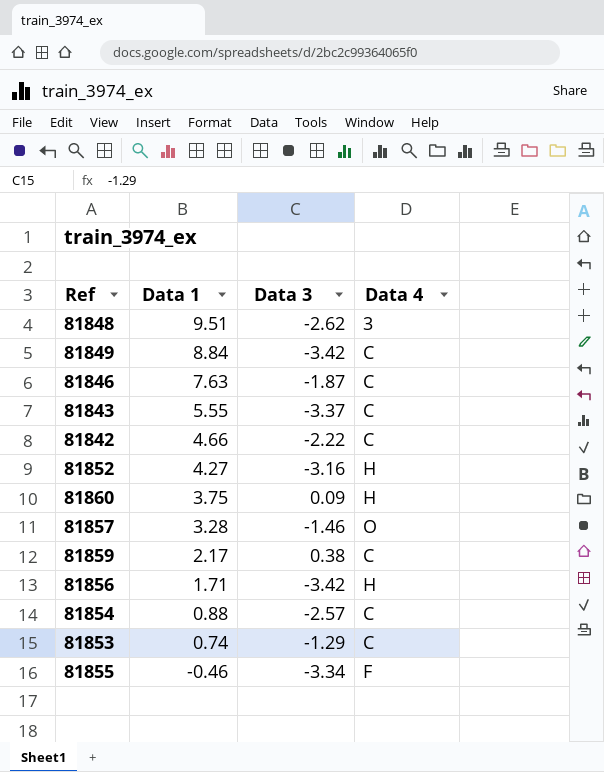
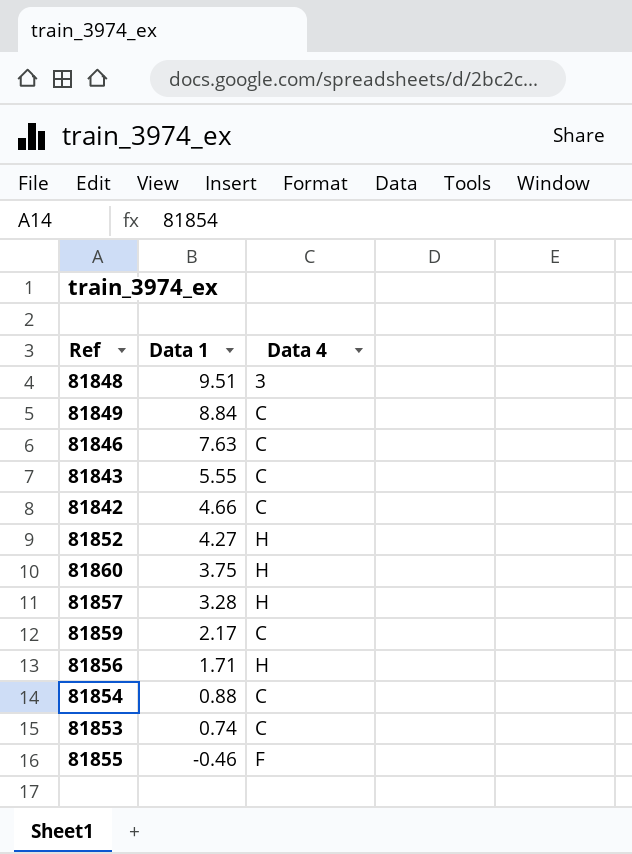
column Data 3 | position: 3 -> none
81857 | Data 4: O -> H

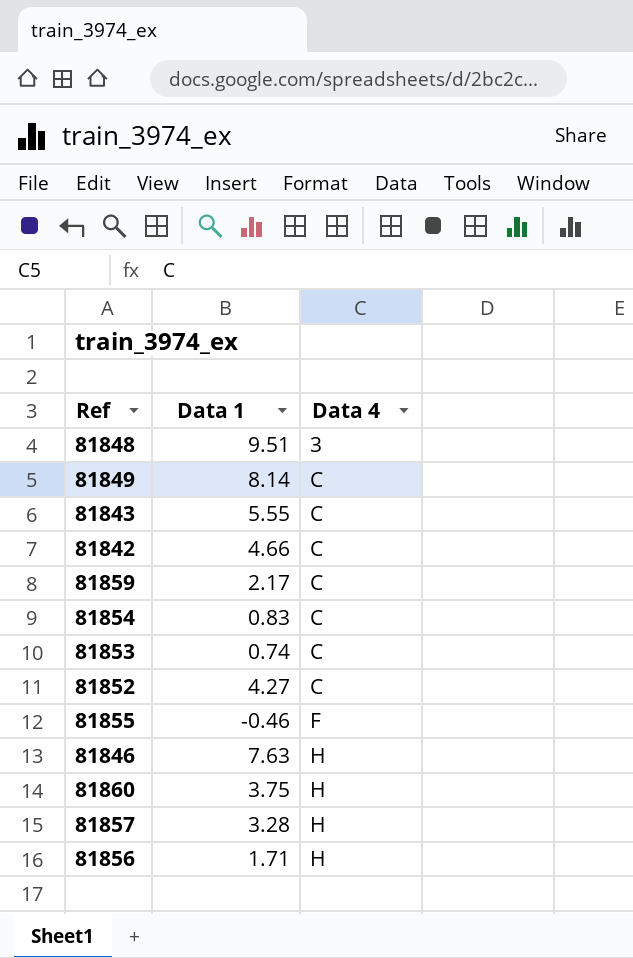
row order: Data 1 descending -> Data 4 ascending
81849 | Data 1: 8.84 -> 8.14
81854 | Data 1: 0.88 -> 0.83
81852 | Data 4: H -> C
81846 | Data 4: C -> H

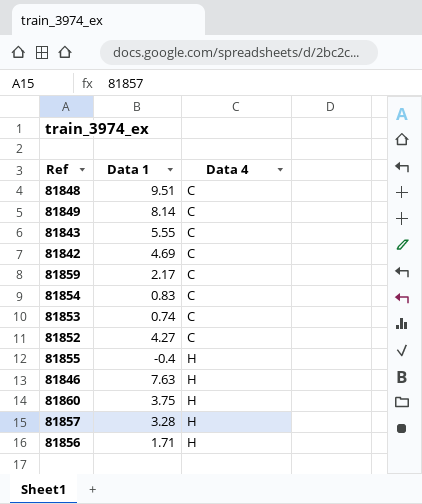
81848 | Data 4: 3 -> C
81842 | Data 1: 4.66 -> 4.69
81855 | Data 1: -0.46 -> -0.4
81855 | Data 4: F -> H

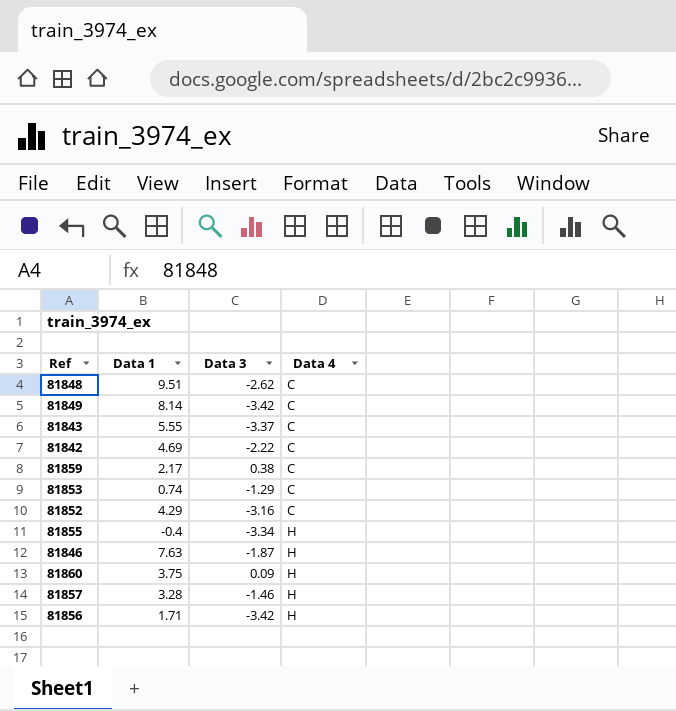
column Data 3 | position: none -> 3
row 81854: 0.83 | C -> none
81852 | Data 1: 4.27 -> 4.29

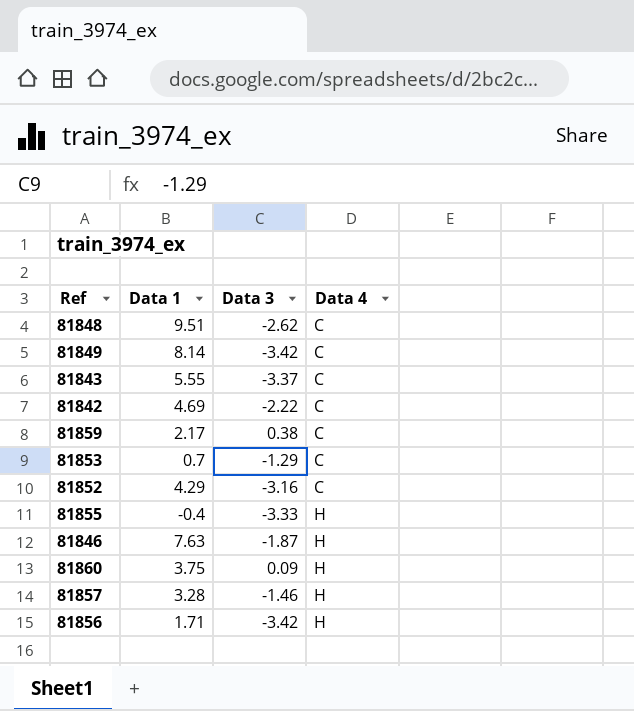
81853 | Data 1: 0.74 -> 0.7
81855 | Data 3: -3.34 -> -3.33

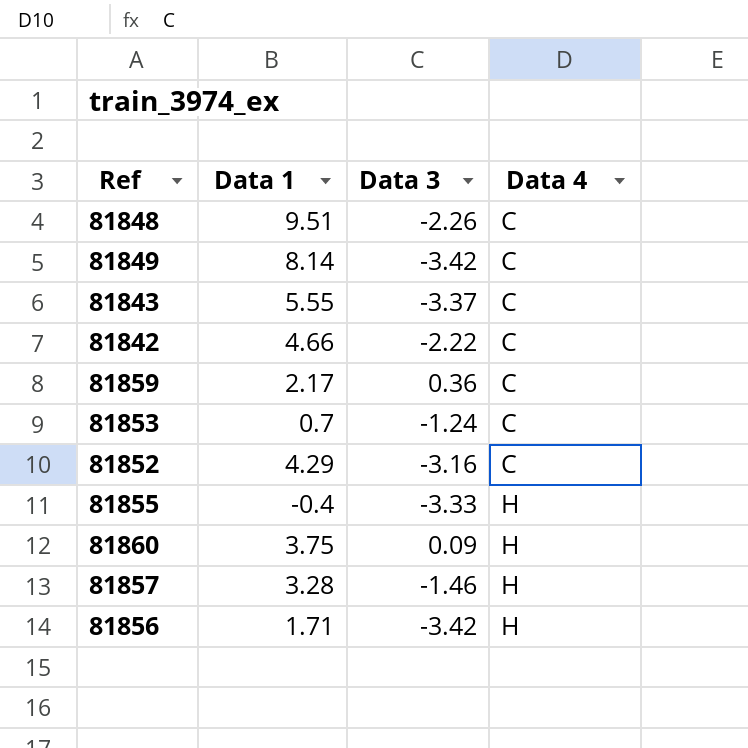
row 81846: 7.63 | -1.87 | H -> none
81848 | Data 3: -2.62 -> -2.26
81842 | Data 1: 4.69 -> 4.66
81859 | Data 3: 0.38 -> 0.36
81853 | Data 3: -1.29 -> -1.24

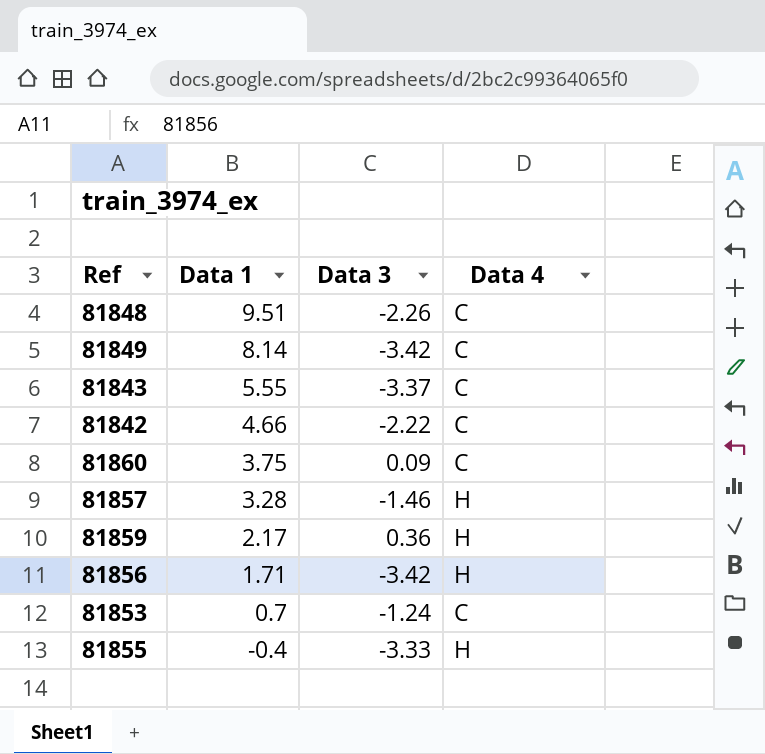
row order: Data 4 ascending -> Data 1 descending
row 81852: 4.29 | -3.16 | C -> none
81860 | Data 4: H -> C
81859 | Data 4: C -> H

